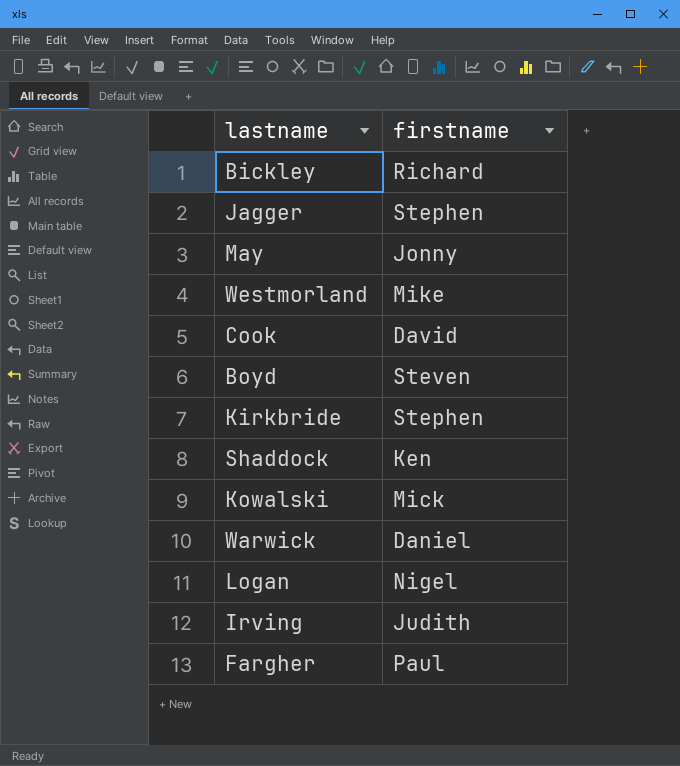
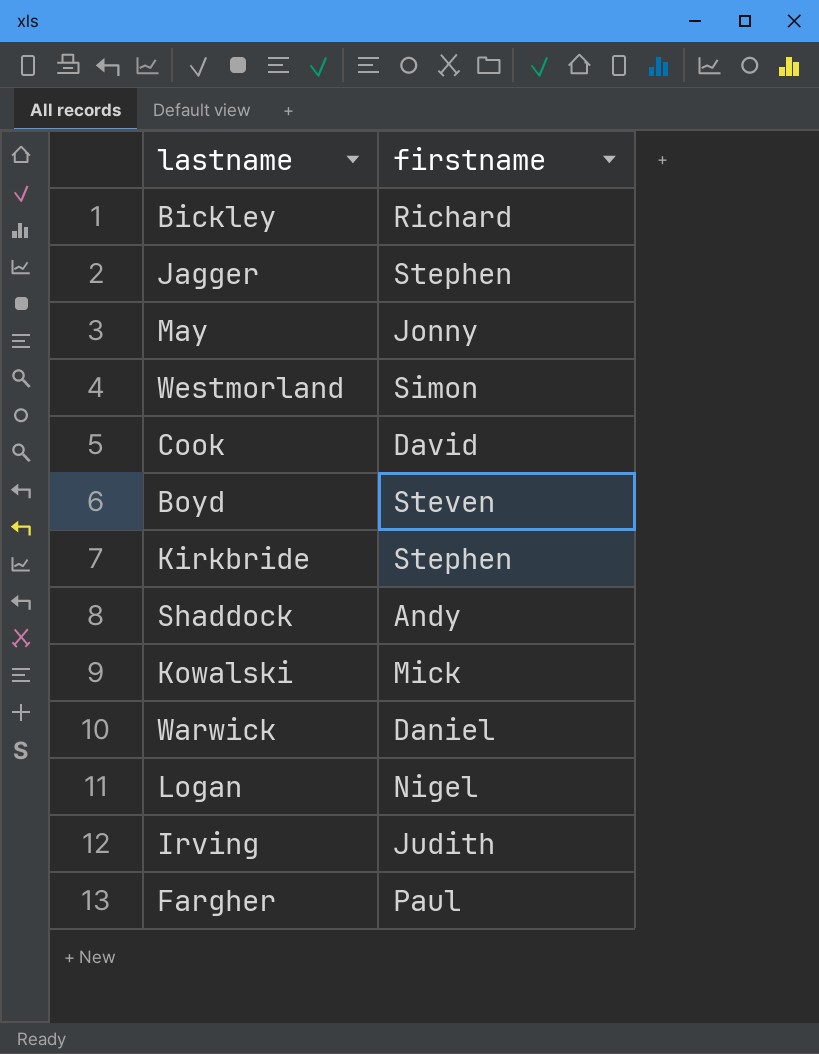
Westmorland | firstname: Mike -> Simon
Shaddock | firstname: Ken -> Andy

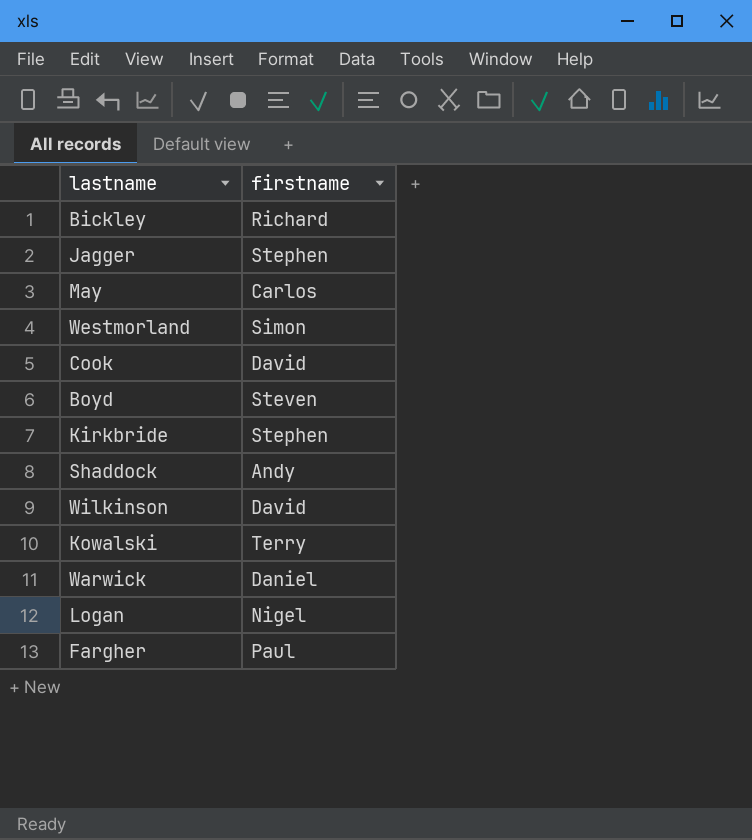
row Irving: Judith -> none
May | firstname: Jonny -> Carlos
row Wilkinson: none -> David
Kowalski | firstname: Mick -> Terry

